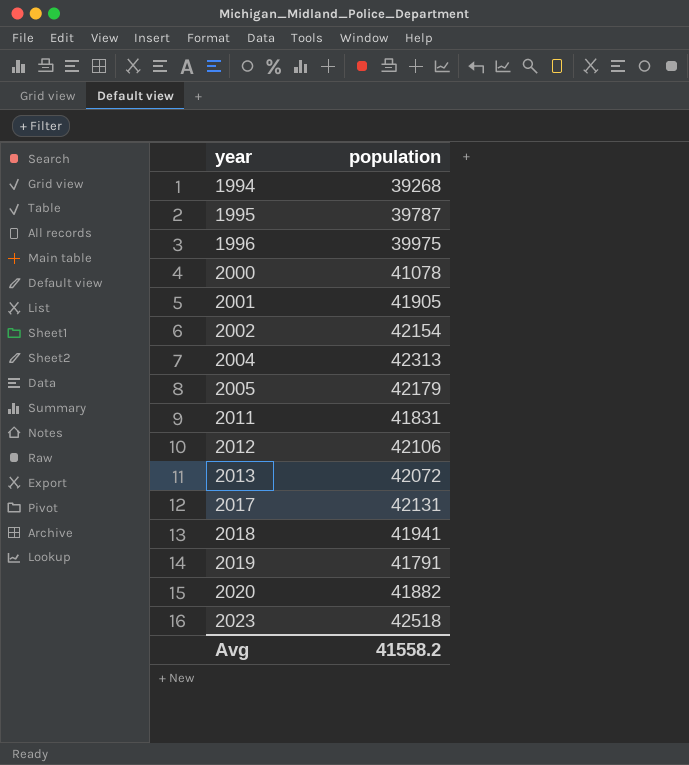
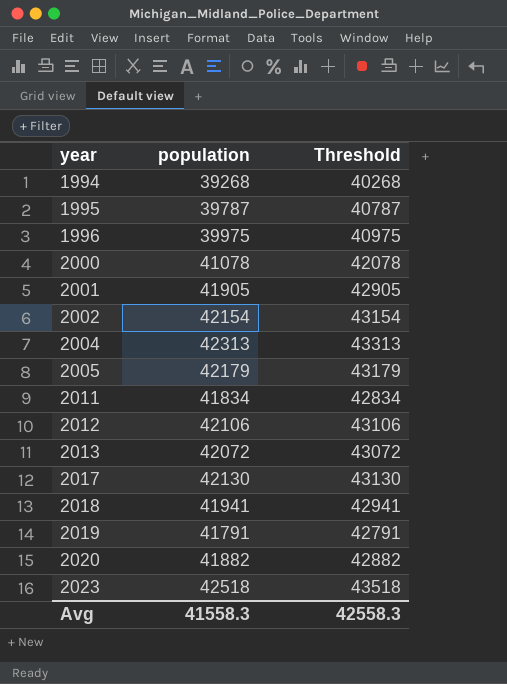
column Threshold | formula: none -> [population] + 1000
2011 | population: 41831 -> 41834
2017 | population: 42131 -> 42130
Avg | population: 41558.2 -> 41558.3

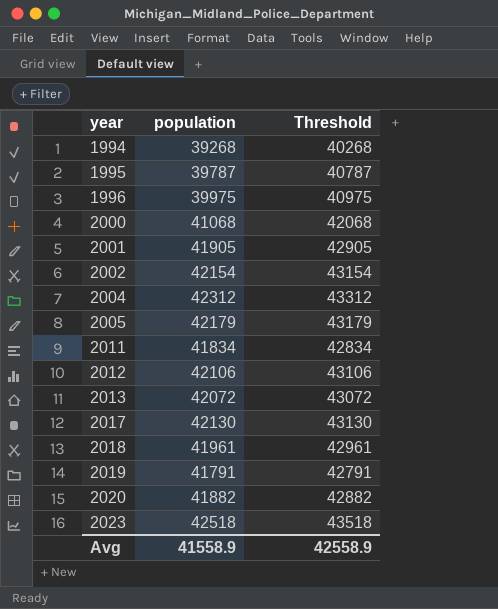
2000 | population: 41078 -> 41068
2000 | Threshold: 42078 -> 42068
2004 | population: 42313 -> 42312
2004 | Threshold: 43313 -> 43312
2018 | population: 41941 -> 41961
2018 | Threshold: 42941 -> 42961
Avg | population: 41558.3 -> 41558.9
Avg | Threshold: 42558.3 -> 42558.9

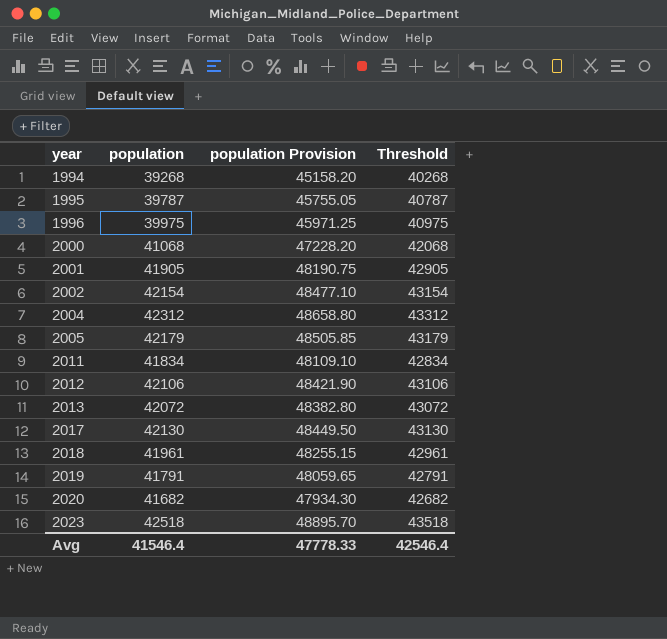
column population Provision | formula: none -> [population] * 1.15
2020 | population: 41882 -> 41682
2020 | Threshold: 42882 -> 42682
Avg | population: 41558.9 -> 41546.4
Avg | Threshold: 42558.9 -> 42546.4

